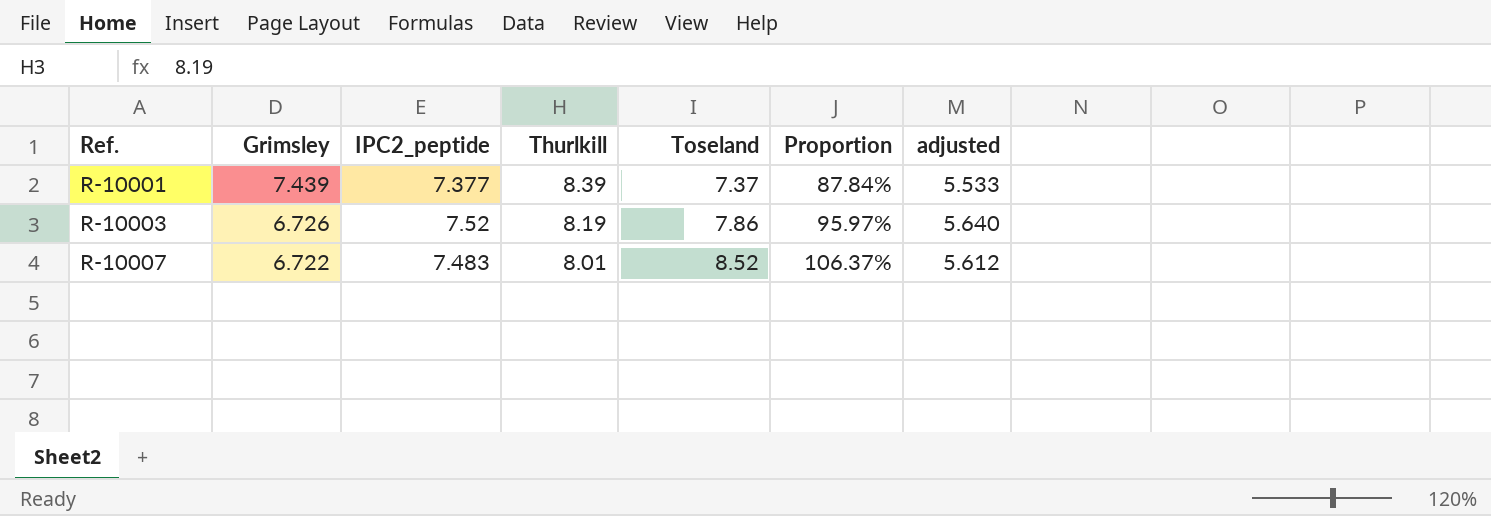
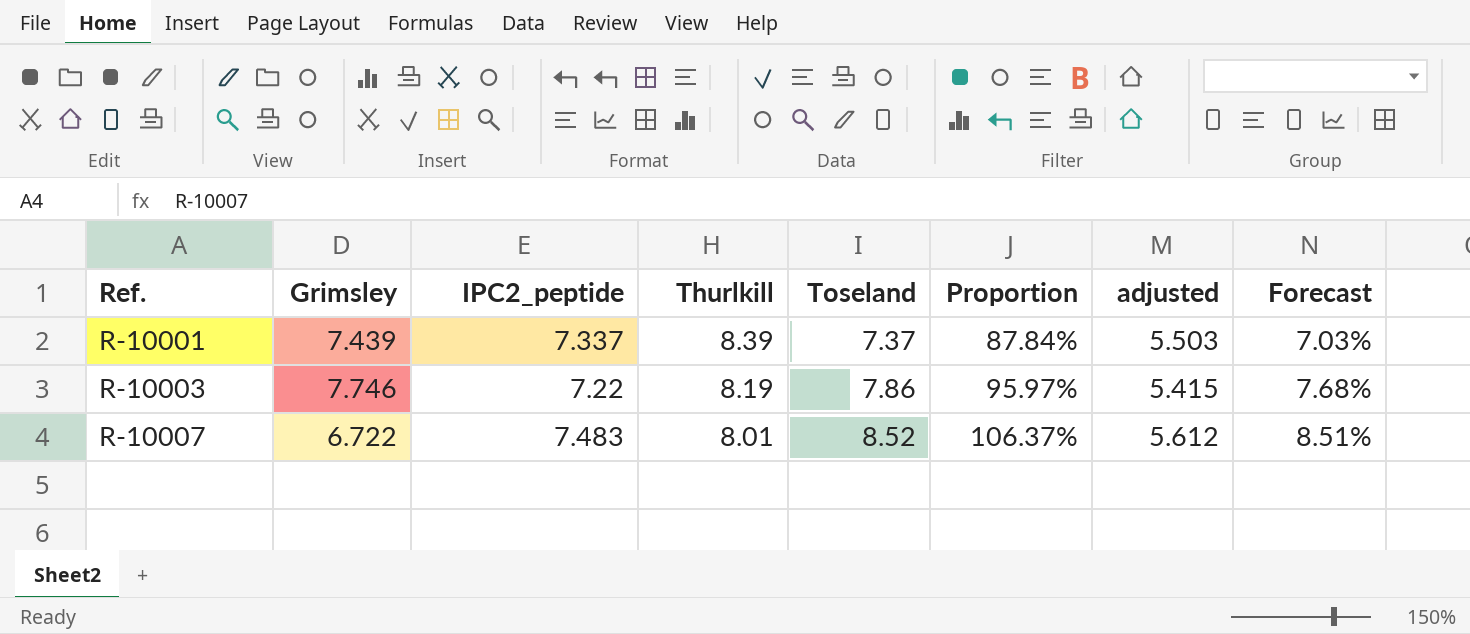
column Forecast | formula: none -> [Proportion] * 0.08
R-10001 | IPC2_peptide: 7.377 -> 7.337
R-10001 | adjusted: 5.533 -> 5.503
R-10003 | Grimsley: 6.726 -> 7.746
R-10003 | IPC2_peptide: 7.52 -> 7.22
R-10003 | adjusted: 5.640 -> 5.415

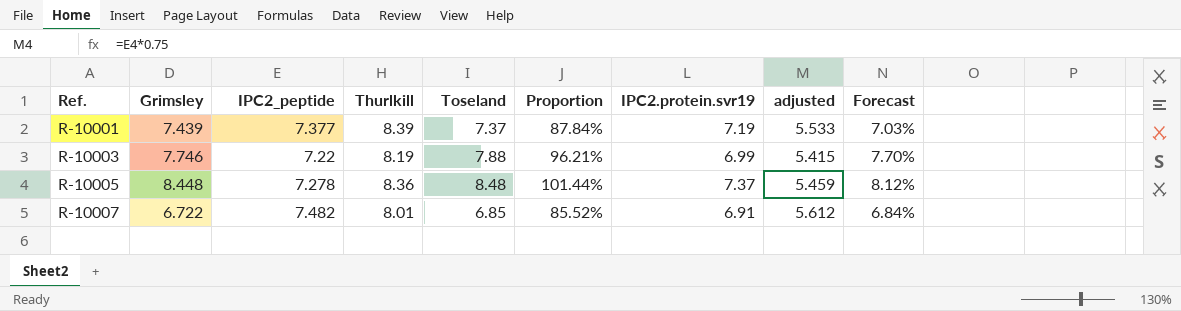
column IPC2.protein.svr19 | position: none -> 7
R-10001 | IPC2_peptide: 7.337 -> 7.377
R-10001 | adjusted: 5.503 -> 5.533
R-10003 | Toseland: 7.86 -> 7.88
R-10003 | Proportion: 95.97% -> 96.21%
R-10003 | Forecast: 7.68% -> 7.70%
row R-10005: none -> 8.448 | 7.278 | 8.36 | 8.48 | 101.44% | 7.37 | 5.459 | 8.12%
R-10007 | IPC2_peptide: 7.483 -> 7.482
R-10007 | Toseland: 8.52 -> 6.85
R-10007 | Proportion: 106.37% -> 85.52%
R-10007 | Forecast: 8.51% -> 6.84%

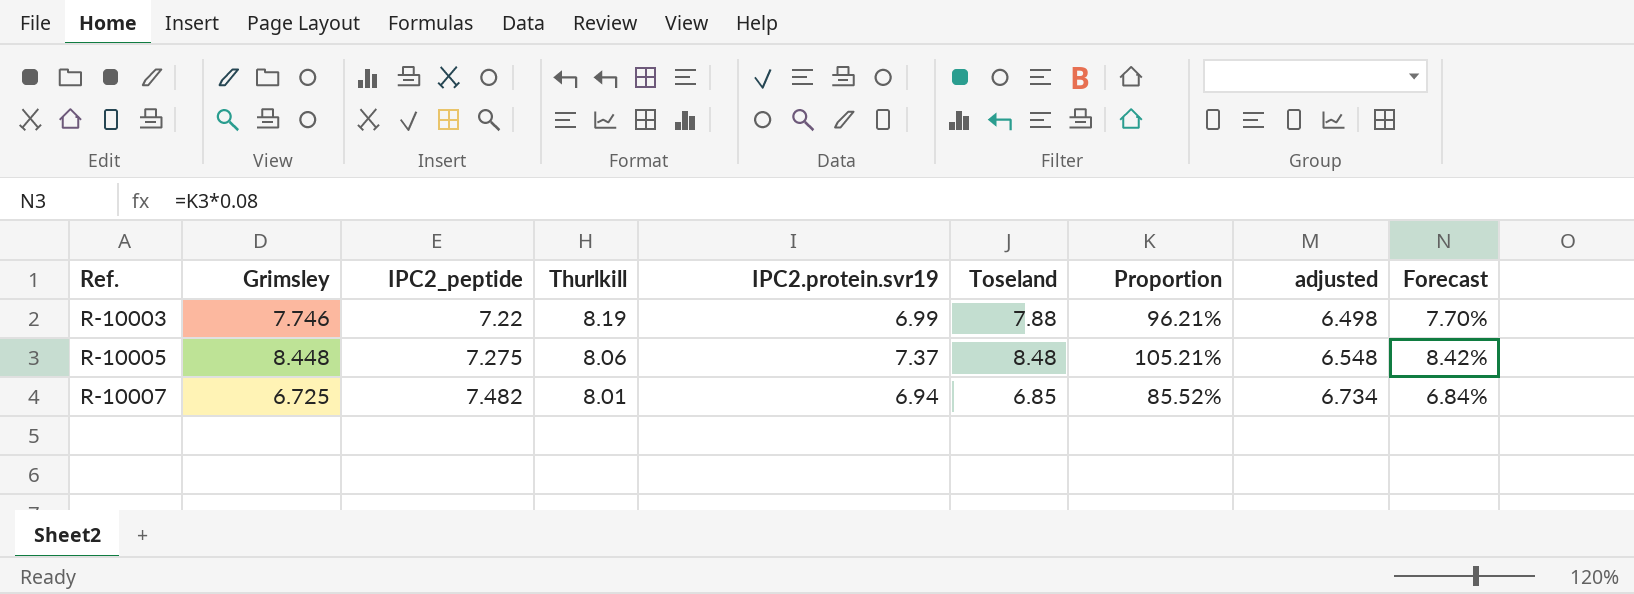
column IPC2.protein.svr19 | position: 7 -> 5
column adjusted | formula: [IPC2_peptide] * 0.75 -> [IPC2_peptide] * 0.9
row R-10001: 7.439 | 7.377 | 8.39 | 7.37 | 87.84% | 7.19 | 5.533 | 7.03% -> none
R-10005 | IPC2_peptide: 7.278 -> 7.275
R-10005 | Thurlkill: 8.36 -> 8.06
R-10005 | Proportion: 101.44% -> 105.21%
R-10005 | Forecast: 8.12% -> 8.42%
R-10007 | Grimsley: 6.722 -> 6.725
R-10007 | IPC2.protein.svr19: 6.91 -> 6.94

